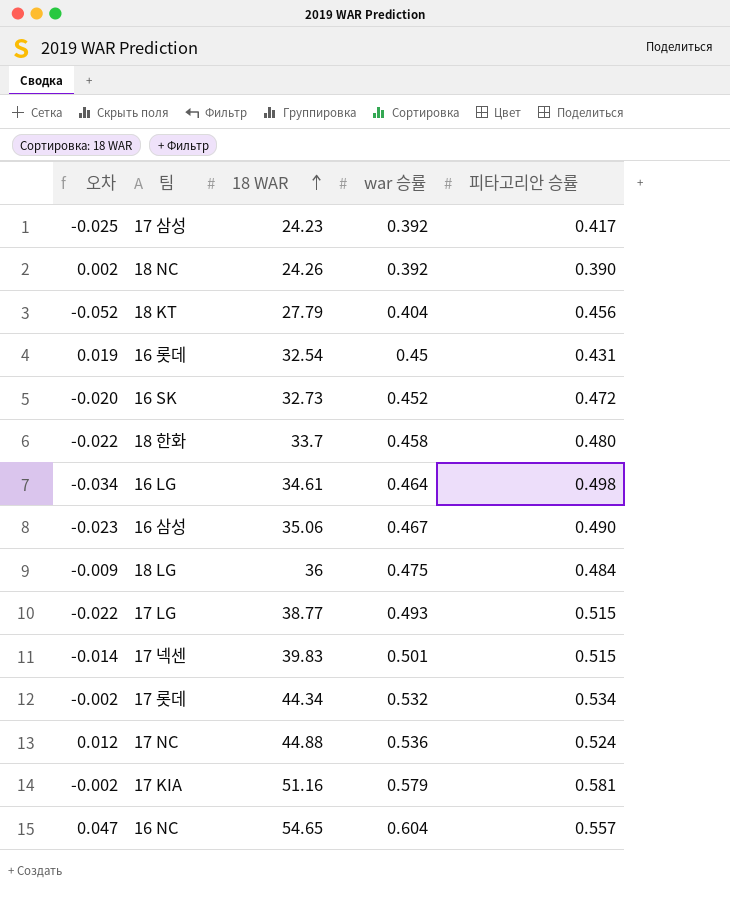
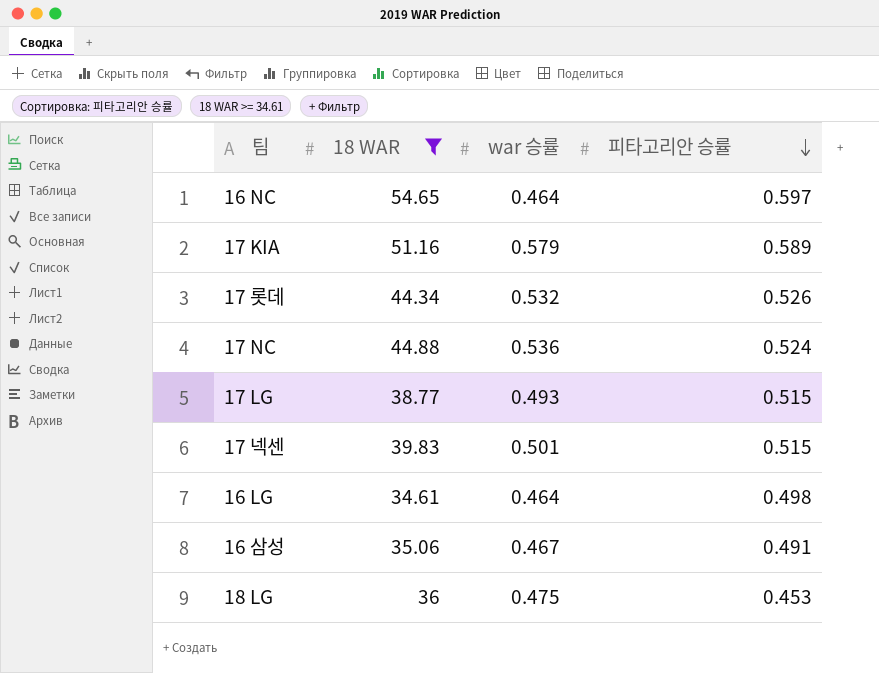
filter: none -> 18 WAR >= 34.61
row order: 18 WAR ascending -> 피타고리안 승률 descending
column 오차 | formula: [war 승률] - [피타고리안 승률] -> none
16 NC | war 승률: 0.604 -> 0.464
16 NC | 피타고리안 승률: 0.557 -> 0.597
17 KIA | 피타고리안 승률: 0.581 -> 0.589
17 롯데 | 피타고리안 승률: 0.534 -> 0.526
16 삼성 | 피타고리안 승률: 0.490 -> 0.491
18 LG | 피타고리안 승률: 0.484 -> 0.453

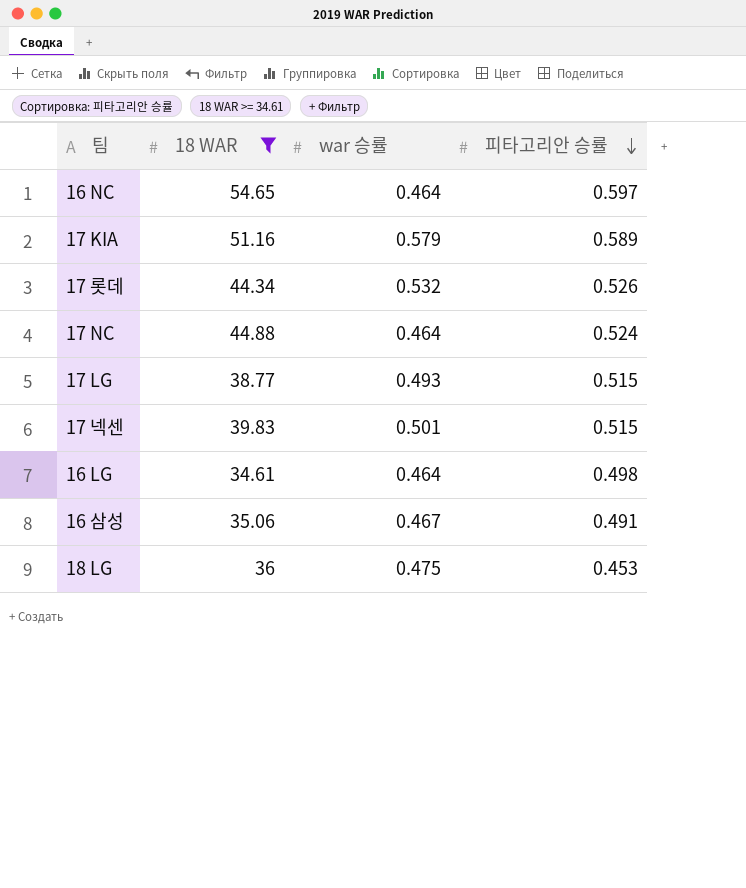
17 NC | war 승률: 0.536 -> 0.464

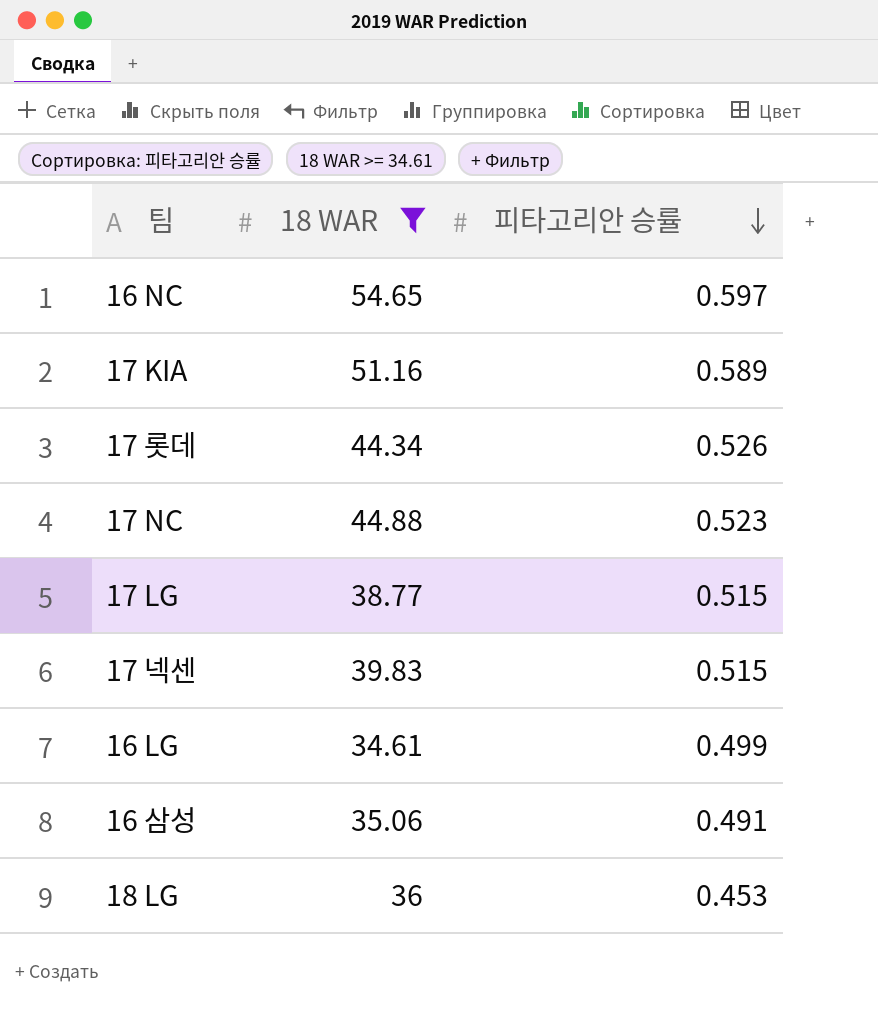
column war 승률 | position: 3 -> none
17 NC | 피타고리안 승률: 0.524 -> 0.523
16 LG | 피타고리안 승률: 0.498 -> 0.499

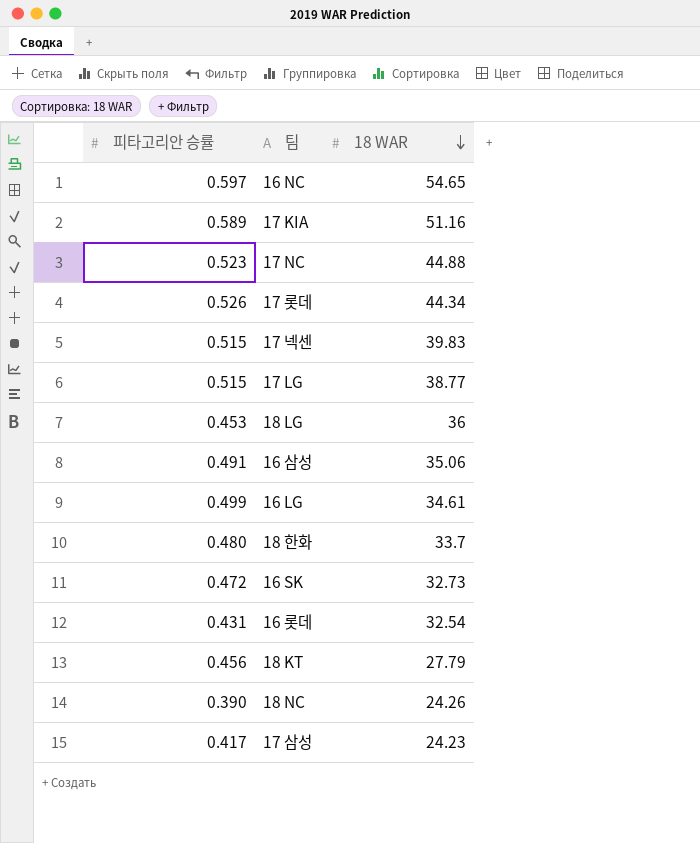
filter: 18 WAR >= 34.61 -> none
row order: 피타고리안 승률 descending -> 18 WAR descending
column 피타고리안 승률 | position: 3 -> 1

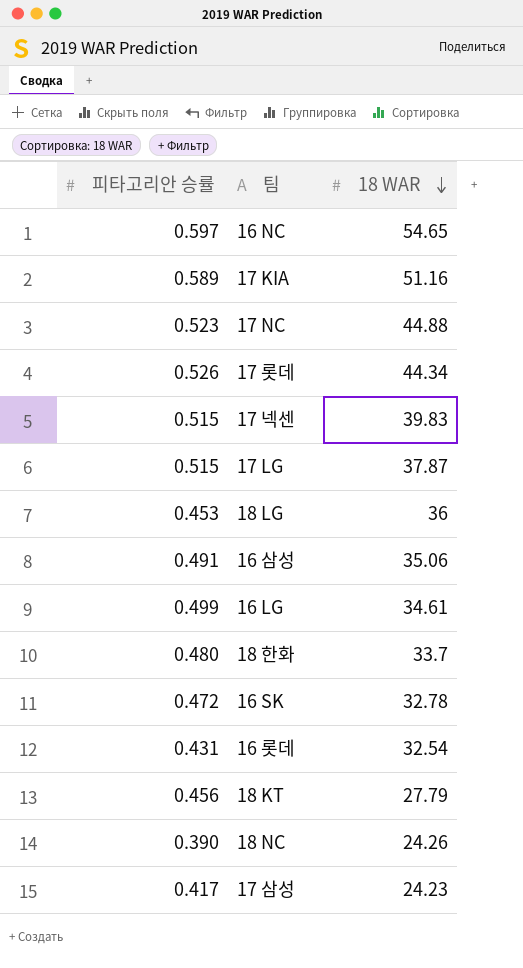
17 LG | 18 WAR: 38.77 -> 37.87
16 SK | 18 WAR: 32.73 -> 32.78

